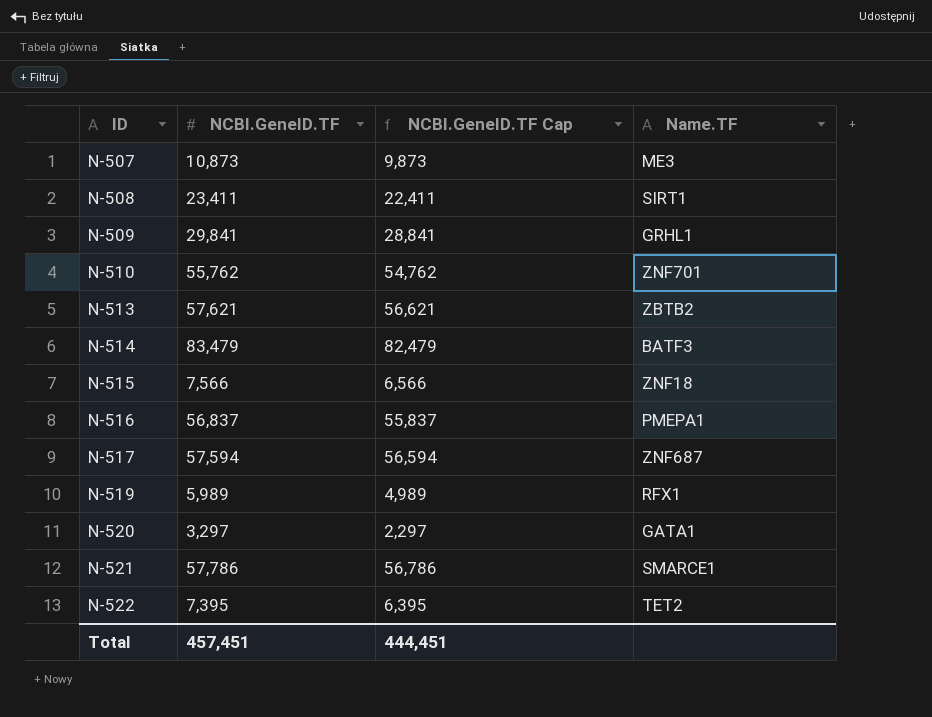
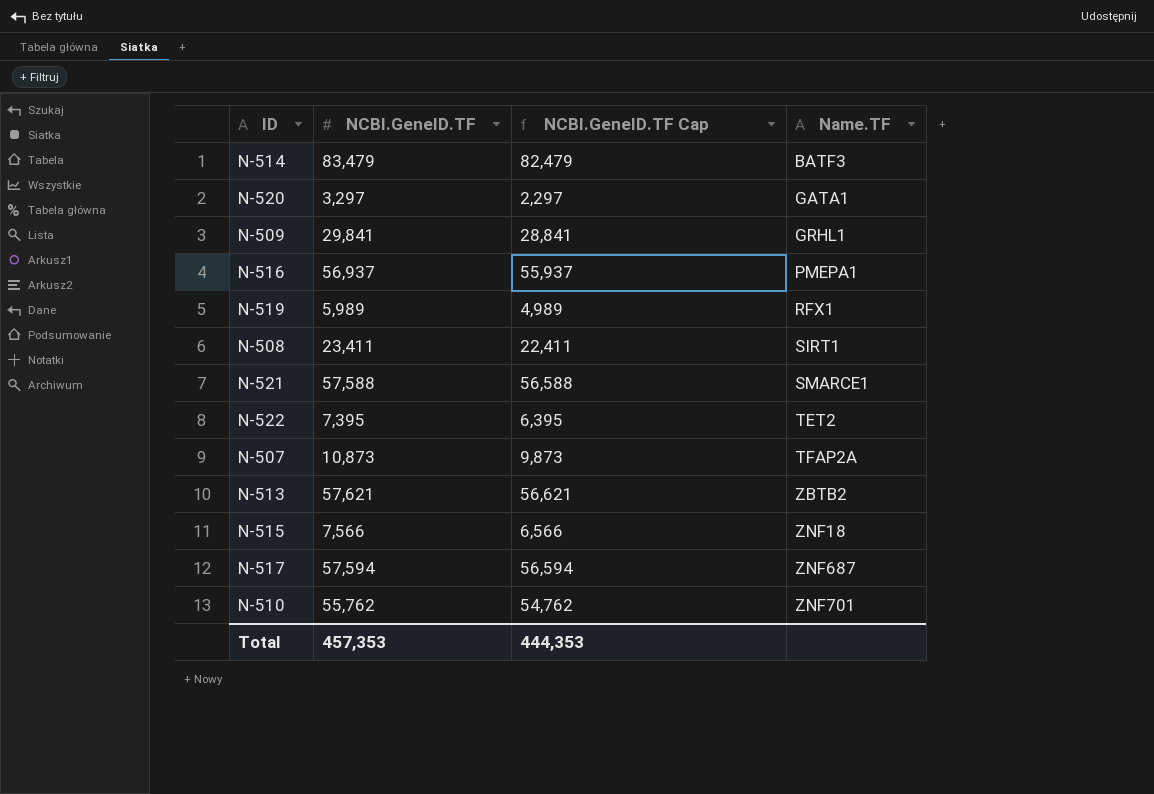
row order: ID ascending -> Name.TF ascending
N-516 | NCBI.GeneID.TF: 56,837 -> 56,937
N-516 | NCBI.GeneID.TF Cap: 55,837 -> 55,937
N-521 | NCBI.GeneID.TF: 57,786 -> 57,588
N-521 | NCBI.GeneID.TF Cap: 56,786 -> 56,588
N-507 | Name.TF: ME3 -> TFAP2A
Total | NCBI.GeneID.TF: 457,451 -> 457,353
Total | NCBI.GeneID.TF Cap: 444,451 -> 444,353

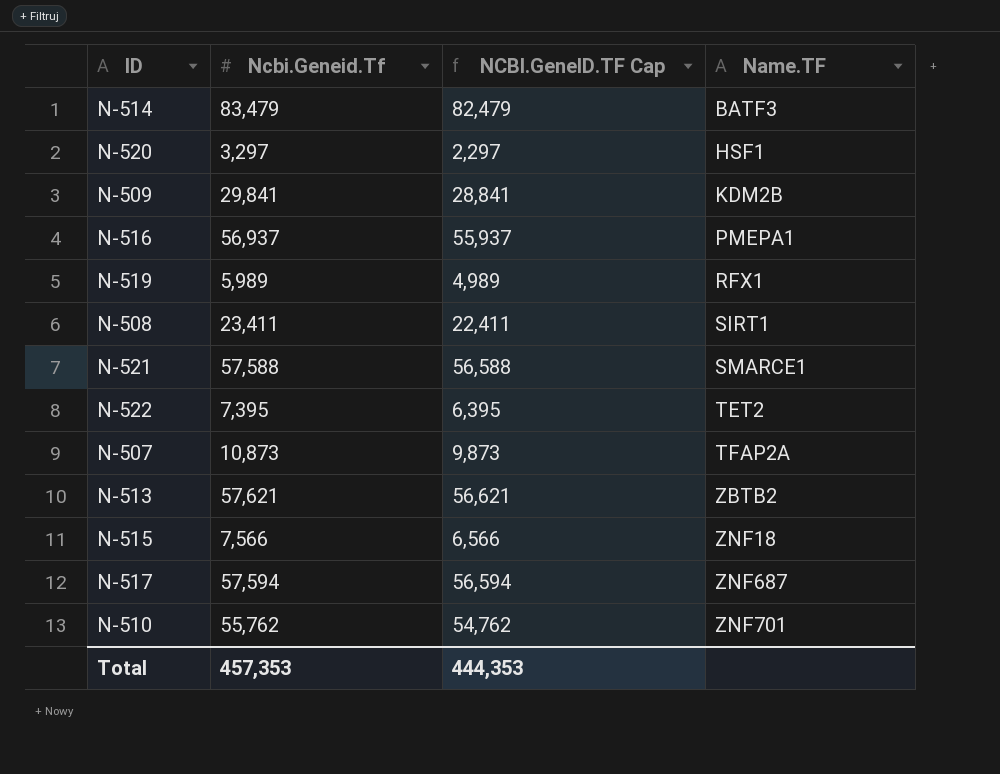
column name: NCBI.GeneID.TF -> Ncbi.Geneid.Tf
N-520 | Name.TF: GATA1 -> HSF1
N-509 | Name.TF: GRHL1 -> KDM2B

